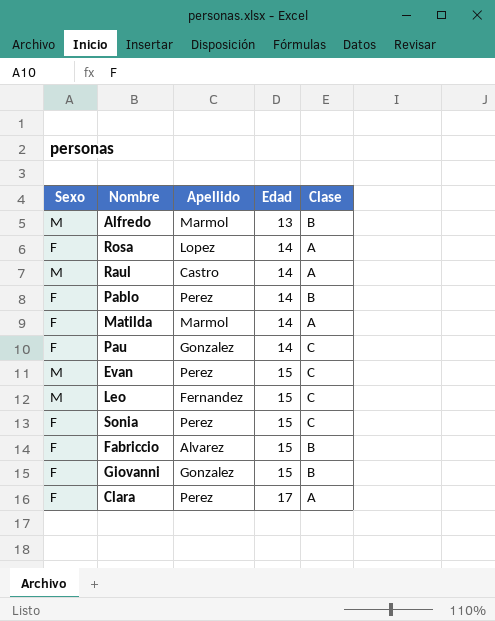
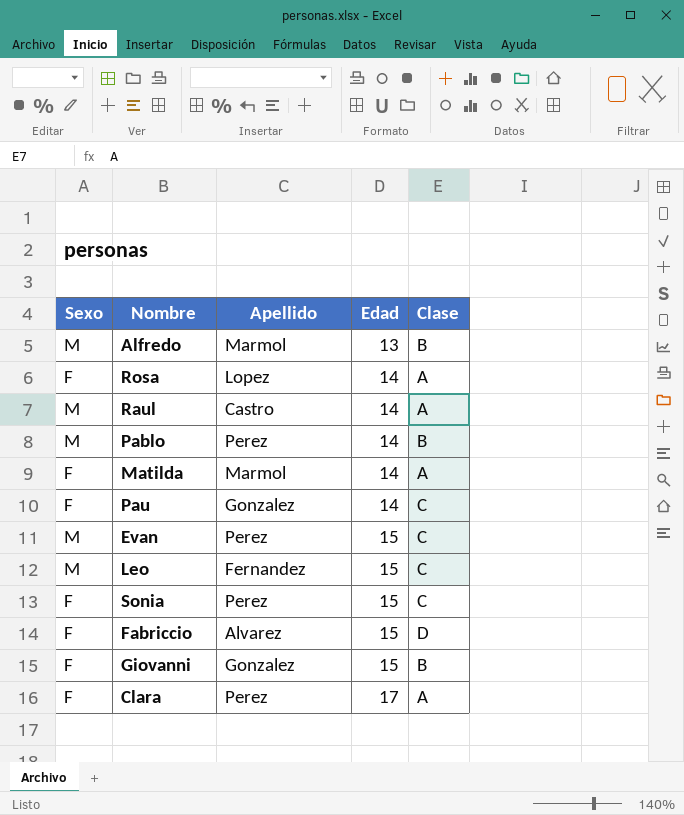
Pablo | Sexo: F -> M
Fabriccio | Clase: B -> D

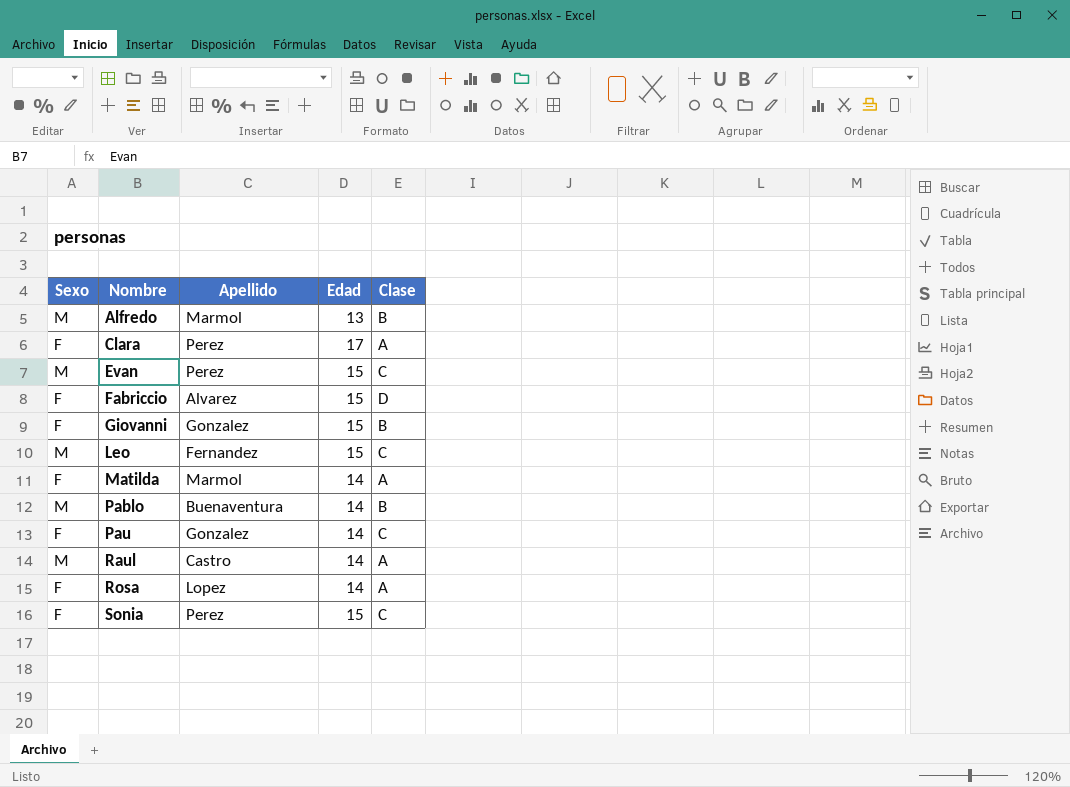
row order: Edad ascending -> Nombre ascending
Pablo | Apellido: Perez -> Buenaventura

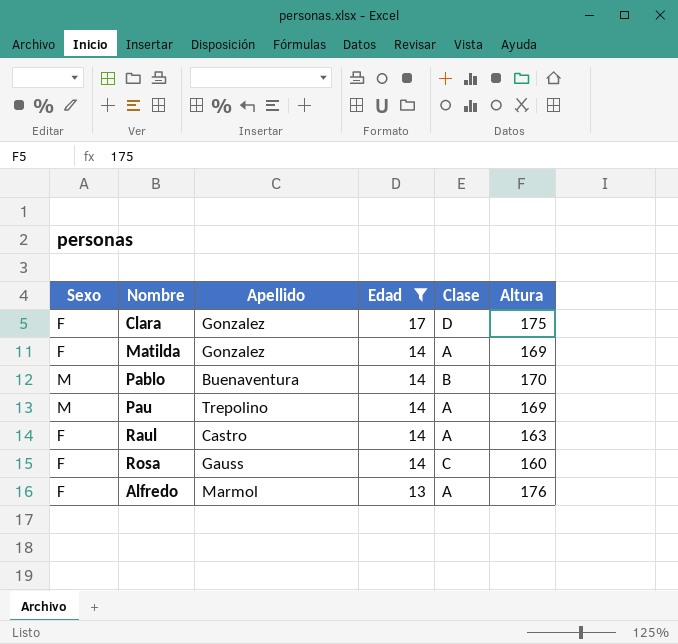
filter: none -> Edad != 15
row order: Nombre ascending -> Edad descending
column Altura | position: none -> 6
Clara | Apellido: Perez -> Gonzalez
Clara | Clase: A -> D
Matilda | Apellido: Marmol -> Gonzalez
Pau | Sexo: F -> M
Pau | Apellido: Gonzalez -> Trepolino
Pau | Clase: C -> A
Raul | Sexo: M -> F
Rosa | Apellido: Lopez -> Gauss
Rosa | Clase: A -> C
Alfredo | Sexo: M -> F
Alfredo | Clase: B -> A

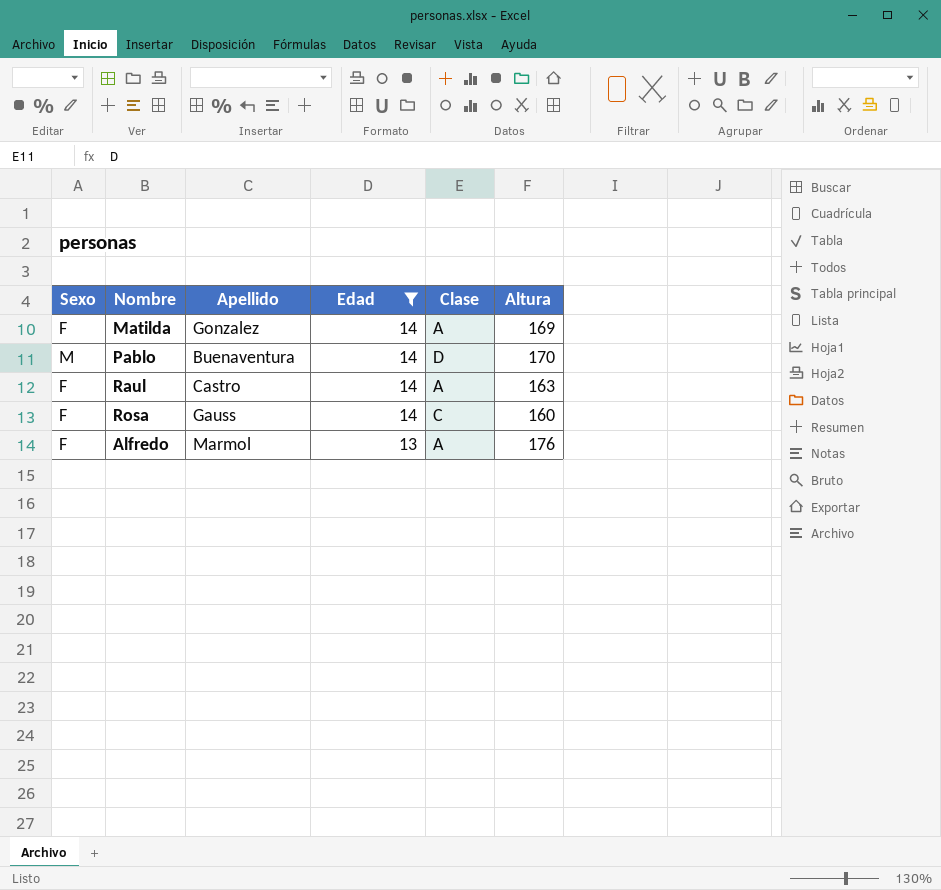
row Clara: F | Gonzalez | 17 | D | 175 -> none
row Pau: M | Trepolino | 14 | A | 169 -> none
Pablo | Clase: B -> D

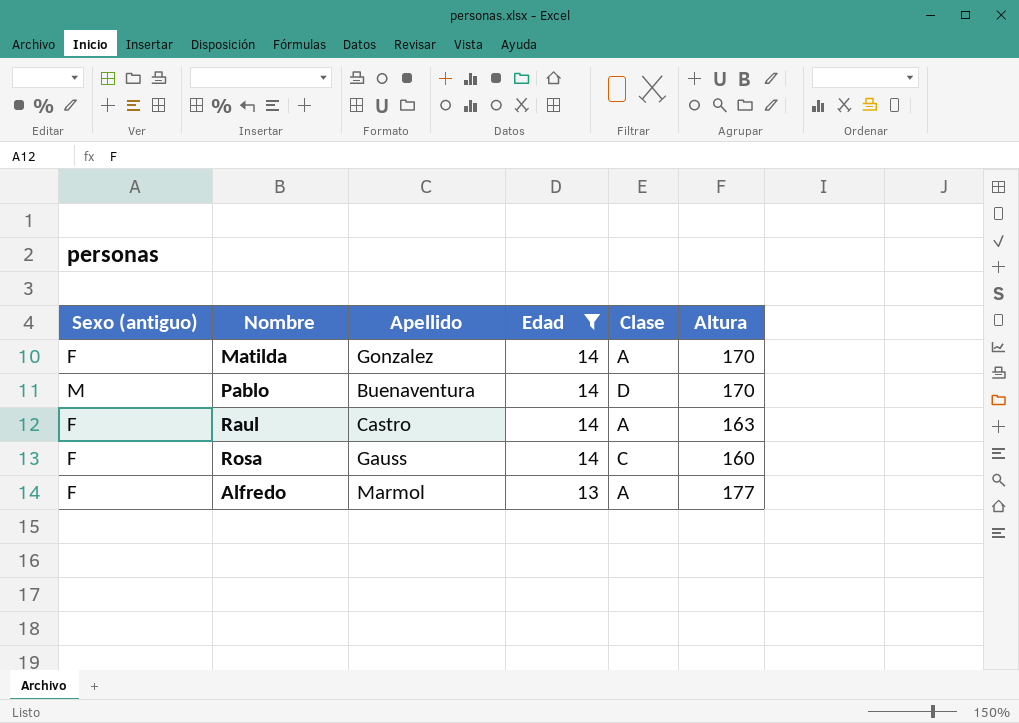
column name: Sexo -> Sexo (antiguo)
Matilda | Altura: 169 -> 170
Alfredo | Altura: 176 -> 177

